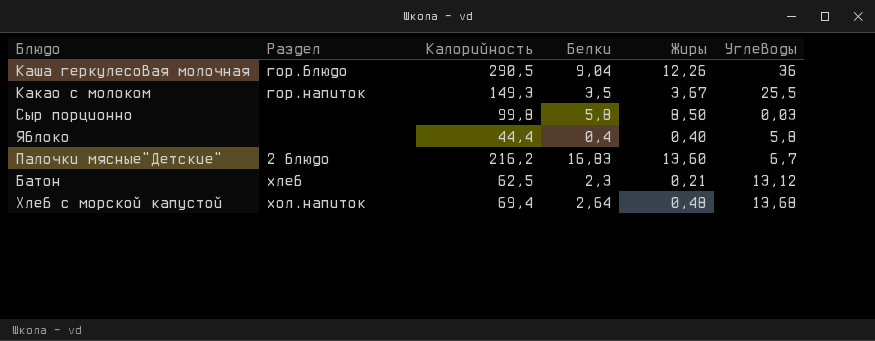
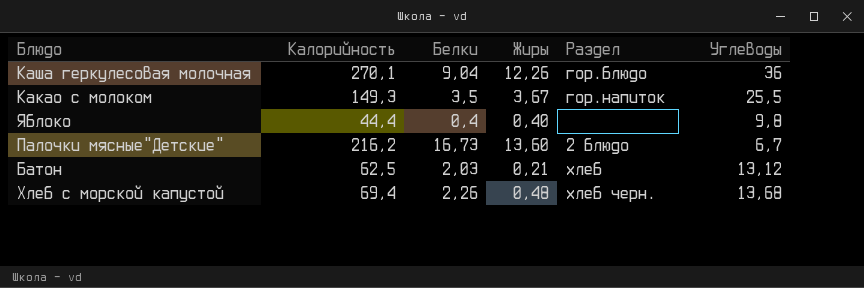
column Раздел | position: 2 -> 5
row Сыр порционно: none | 99,8 | 5,8 | 8,50 | 0,03 -> none
Каша геркулесовая молочная | Калорийность: 290,5 -> 270,1
Яблоко | Углеводы: 5,8 -> 9,8
Палочки мясные"Детские" | Белки: 16,83 -> 16,73
Батон | Белки: 2,3 -> 2,03
Хлеб с морской капустой | Белки: 2,64 -> 2,26
Хлеб с морской капустой | Раздел: хол.напиток -> хлеб черн.

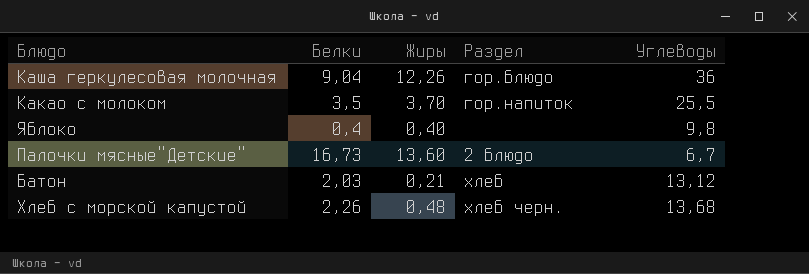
column Калорийность | position: 2 -> none
Какао с молоком | Жиры: 3,67 -> 3,70

